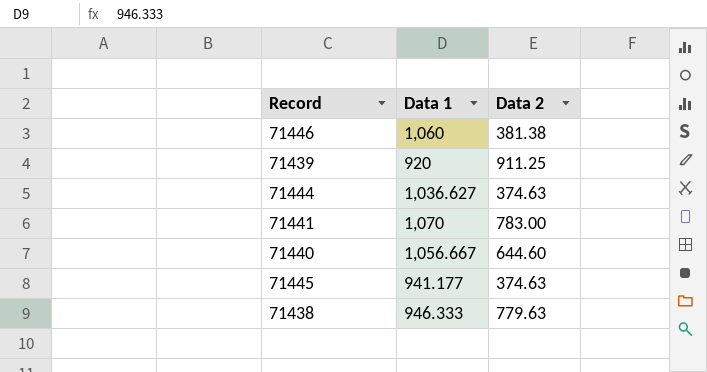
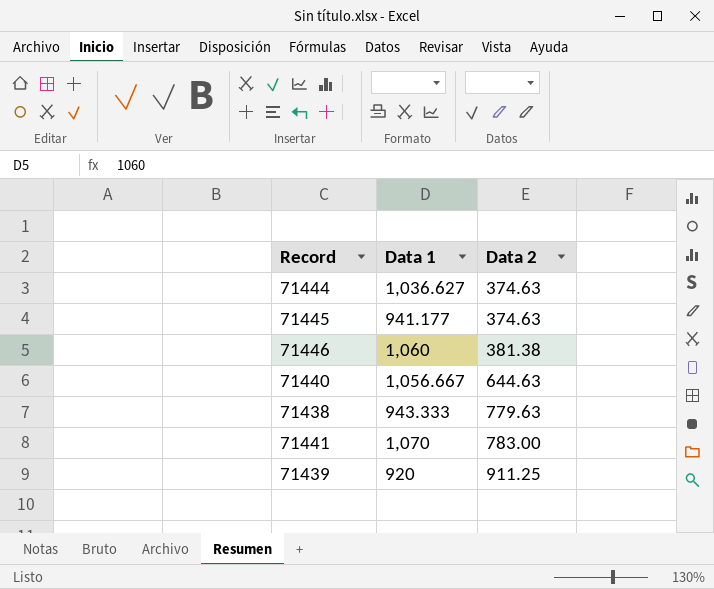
row order: none -> Data 2 ascending
71440 | Data 2: 644.60 -> 644.63
71438 | Data 1: 946.333 -> 943.333

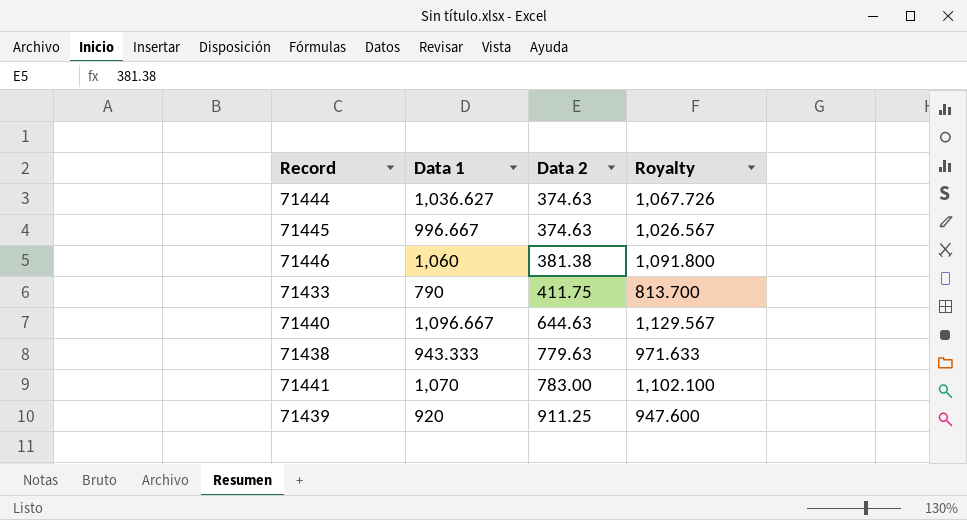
column Royalty | formula: none -> [Data 1] * 1.03
71445 | Data 1: 941.177 -> 996.667
row 71433: none -> 790 | 411.75 | 813.700
71440 | Data 1: 1,056.667 -> 1,096.667

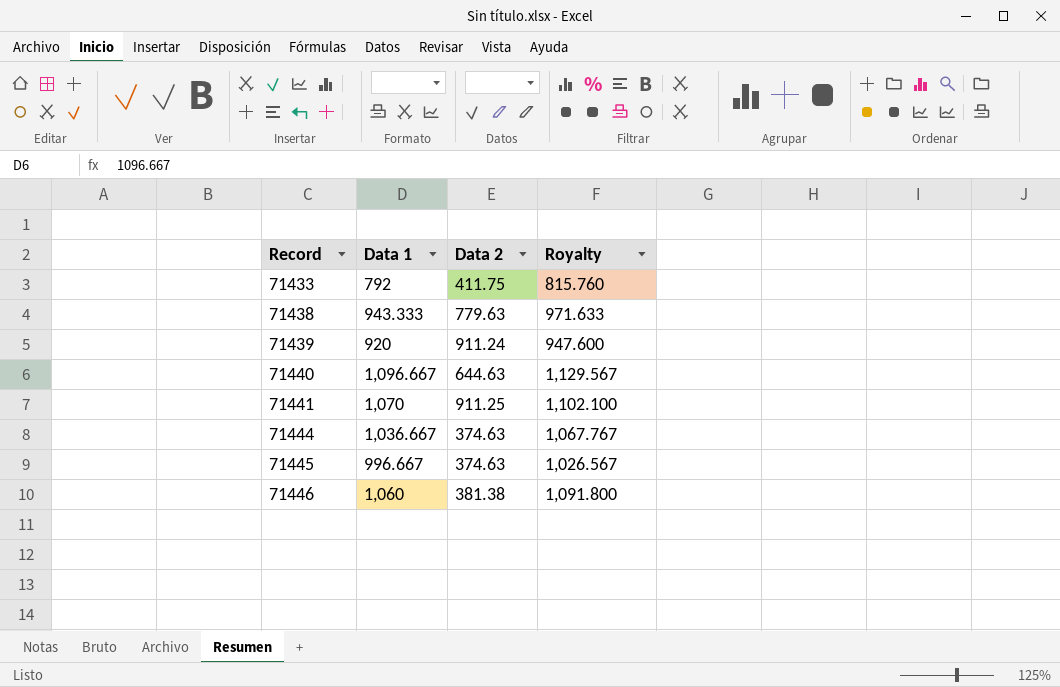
row order: Data 2 ascending -> Record ascending
71433 | Data 1: 790 -> 792
71433 | Royalty: 813.700 -> 815.760
71439 | Data 2: 911.25 -> 911.24
71441 | Data 2: 783.00 -> 911.25
71444 | Data 1: 1,036.627 -> 1,036.667
71444 | Royalty: 1,067.726 -> 1,067.767

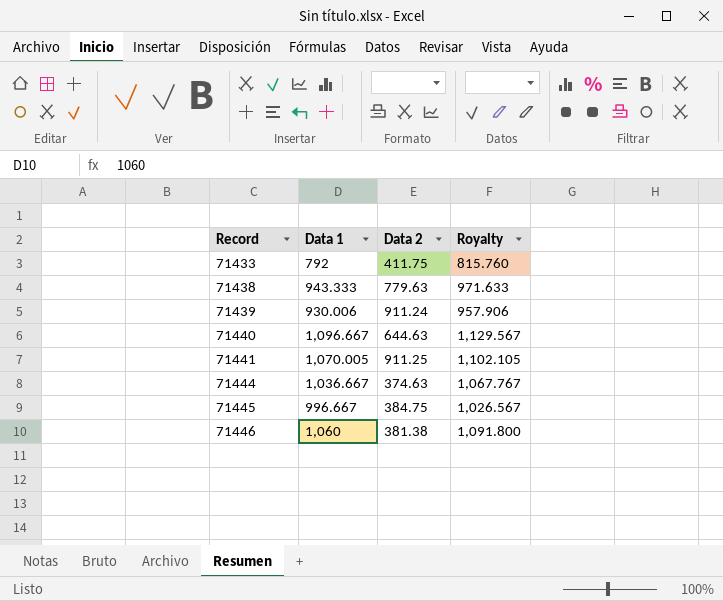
71439 | Data 1: 920 -> 930.006
71439 | Royalty: 947.600 -> 957.906
71441 | Data 1: 1,070 -> 1,070.005
71441 | Royalty: 1,102.100 -> 1,102.105
71445 | Data 2: 374.63 -> 384.75

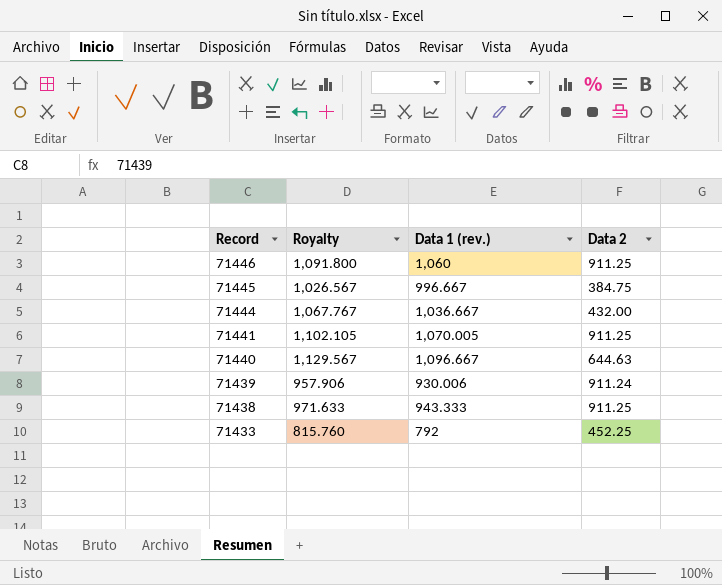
row order: Record ascending -> Record descending
column Royalty | position: 4 -> 2
column name: Data 1 -> Data 1 (rev.)
71446 | Data 2: 381.38 -> 911.25
71444 | Data 2: 374.63 -> 432.00
71438 | Data 2: 779.63 -> 911.25
71433 | Data 2: 411.75 -> 452.25

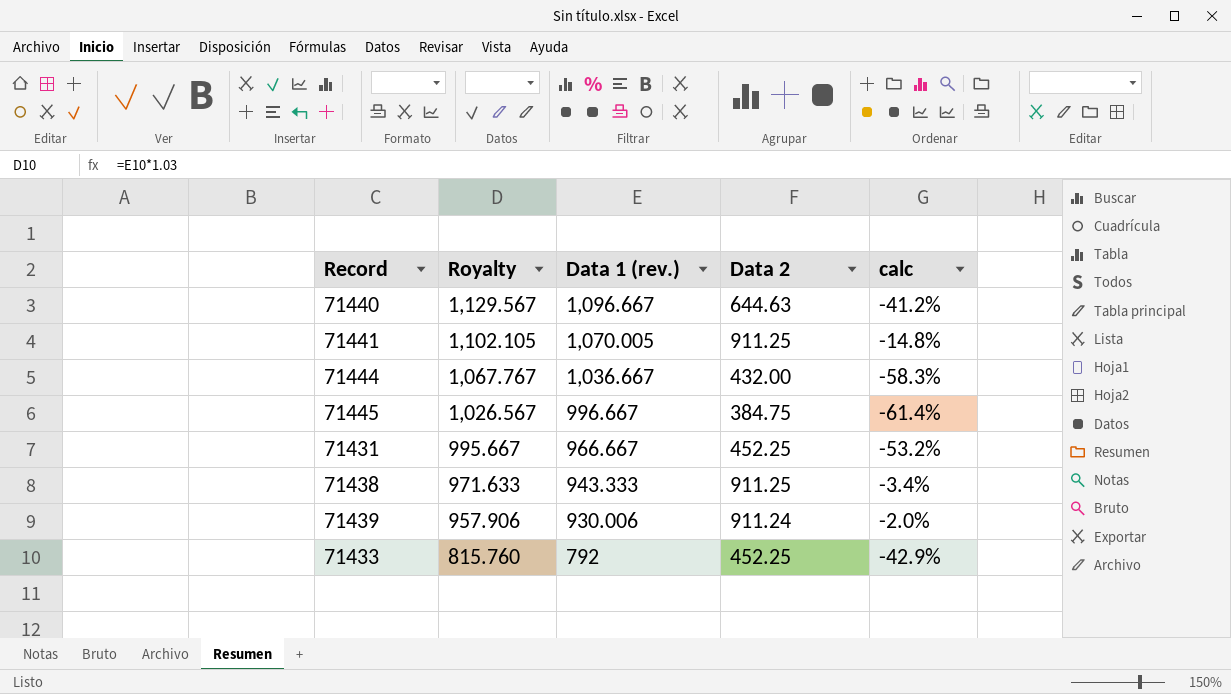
row order: Record descending -> Royalty descending
column calc | formula: none -> ([Data 2] - [Data 1 (rev.)]) / [Data 1 (rev.)]
row 71446: 1,091.800 | 1,060 | 911.25 -> none
row 71431: none -> 995.667 | 966.667 | 452.25 | -53.2%

